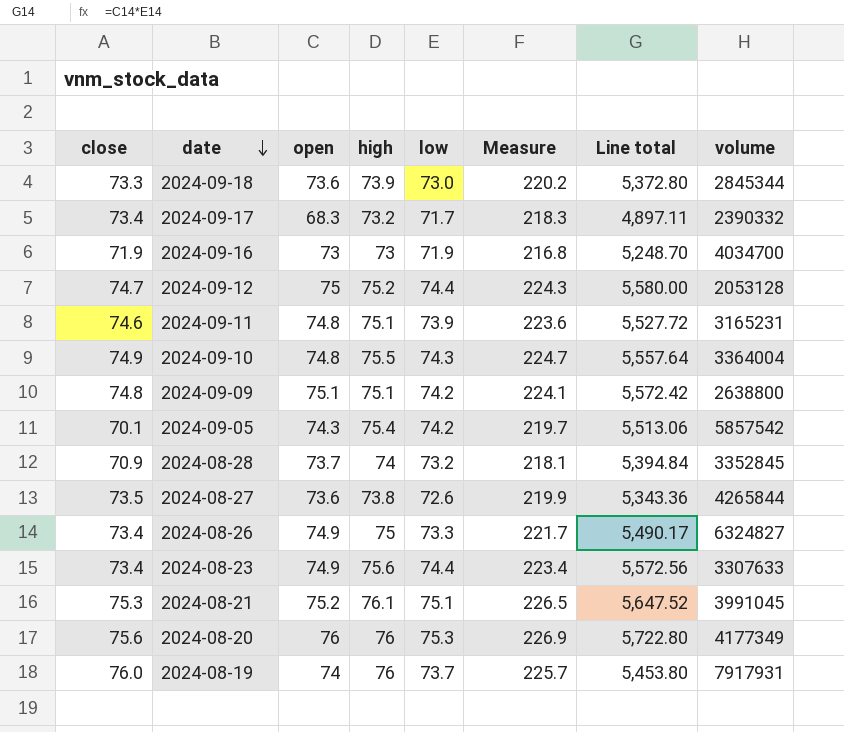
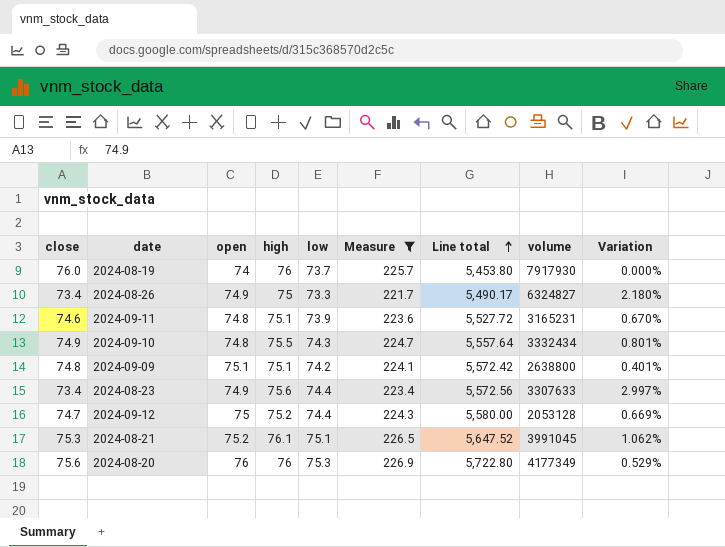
filter: none -> Measure >= 221.7
row order: date descending -> Line total ascending
column Variation | formula: none -> ([high] - [close]) / [close]
2024-08-19 | volume: 7917931 -> 7917930
2024-09-10 | volume: 3364004 -> 3332434

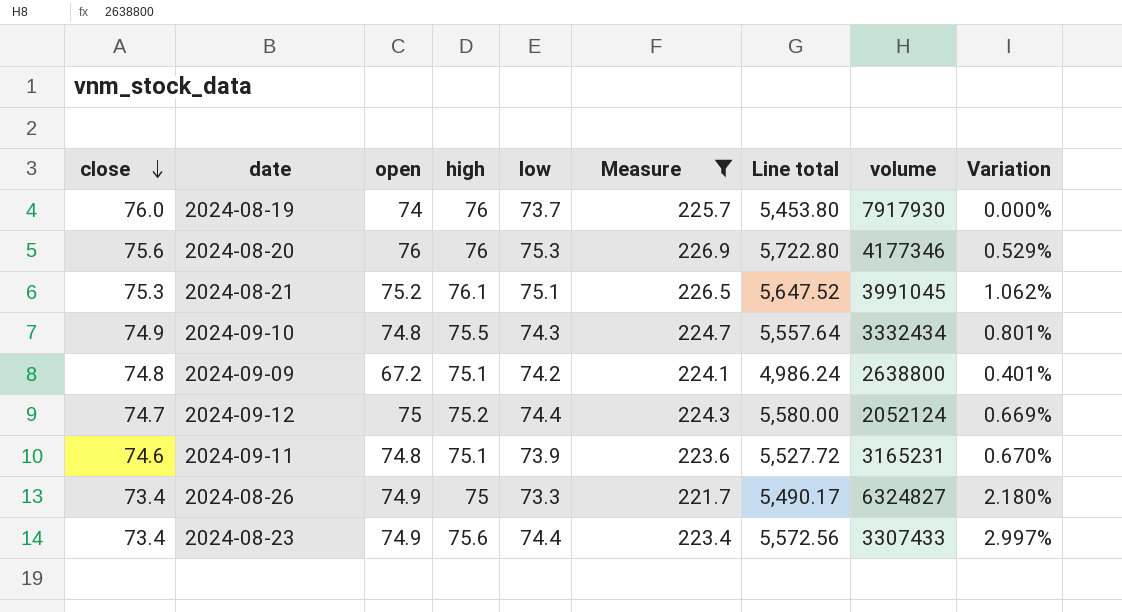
row order: Line total ascending -> close descending
2024-08-20 | volume: 4177349 -> 4177346
2024-09-09 | open: 75.1 -> 67.2
2024-09-09 | Line total: 5,572.42 -> 4,986.24
2024-09-12 | volume: 2053128 -> 2052124
2024-08-23 | volume: 3307633 -> 3307433

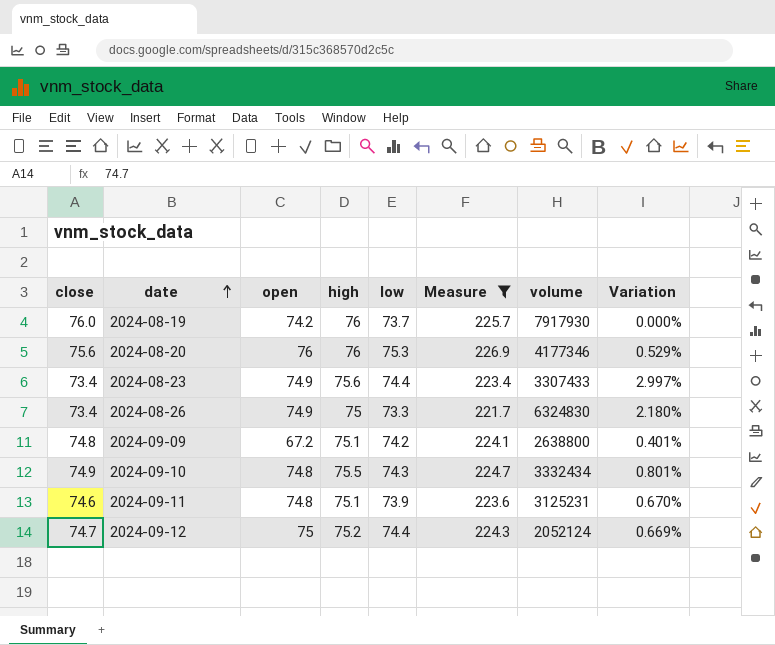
row order: close descending -> date ascending
column Line total | formula: [open] * [low] -> none
row 2024-08-21: 75.3 | 75.2 | 76.1 | 75.1 | 226.5 | 5,647.52 | 3991045 | 1.062% -> none
2024-08-19 | open: 74 -> 74.2
2024-08-26 | volume: 6324827 -> 6324830
2024-09-11 | volume: 3165231 -> 3125231

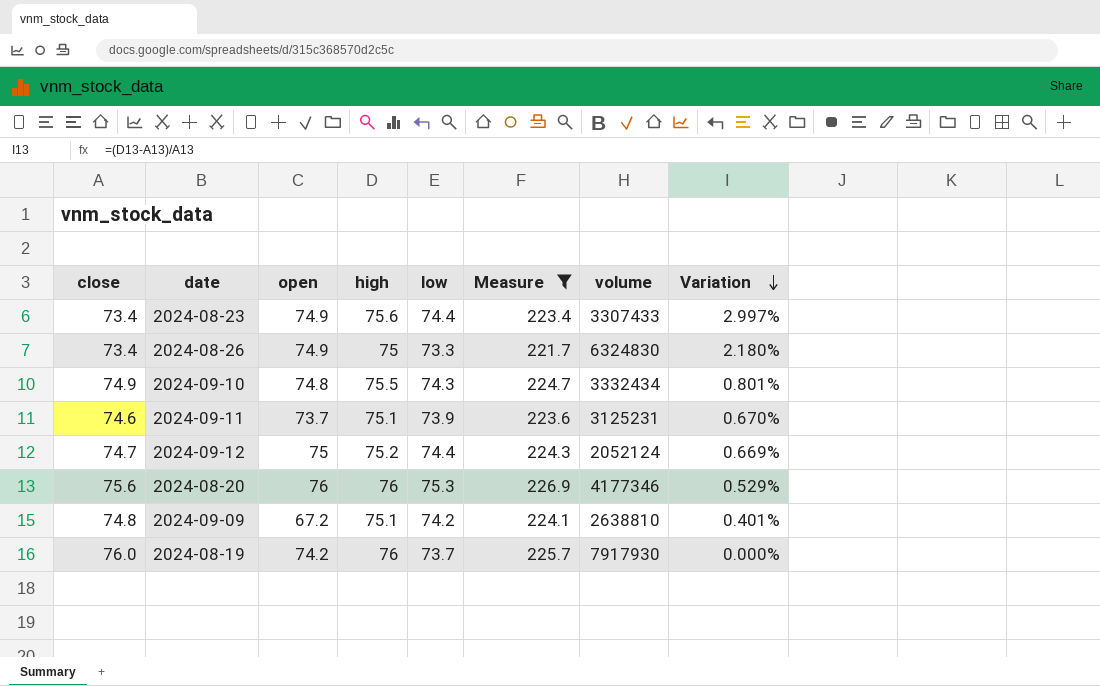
row order: date ascending -> Variation descending
2024-09-11 | open: 74.8 -> 73.7
2024-09-09 | volume: 2638800 -> 2638810

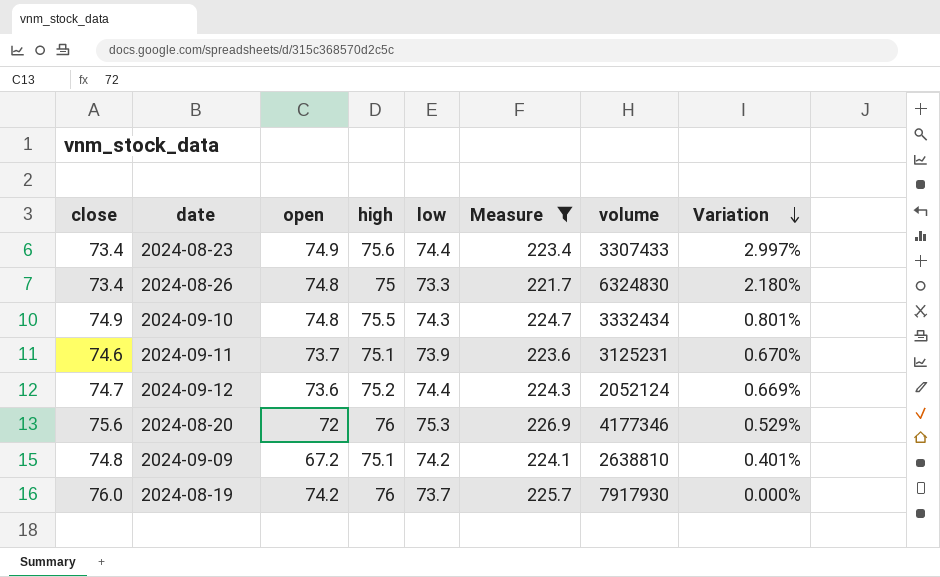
2024-08-26 | open: 74.9 -> 74.8
2024-09-12 | open: 75 -> 73.6
2024-08-20 | open: 76 -> 72

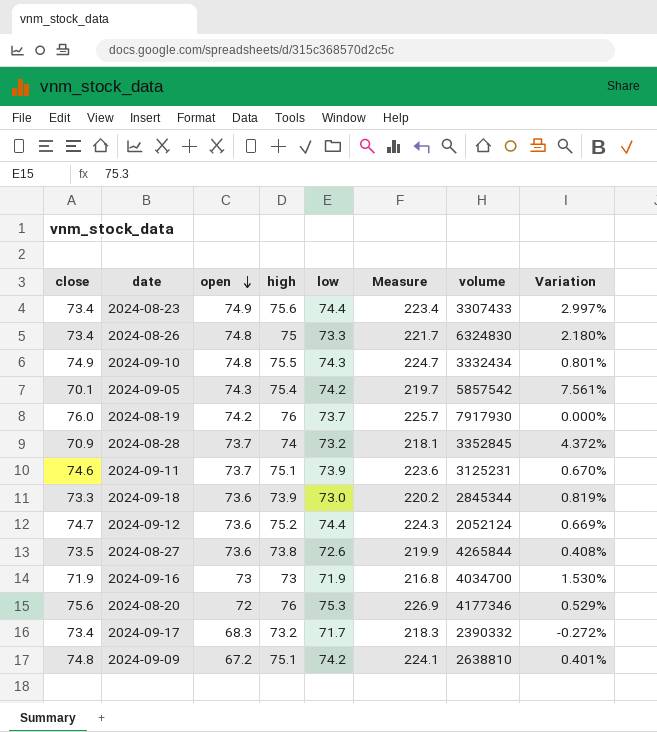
filter: Measure >= 221.7 -> none
row order: Variation descending -> open descending

